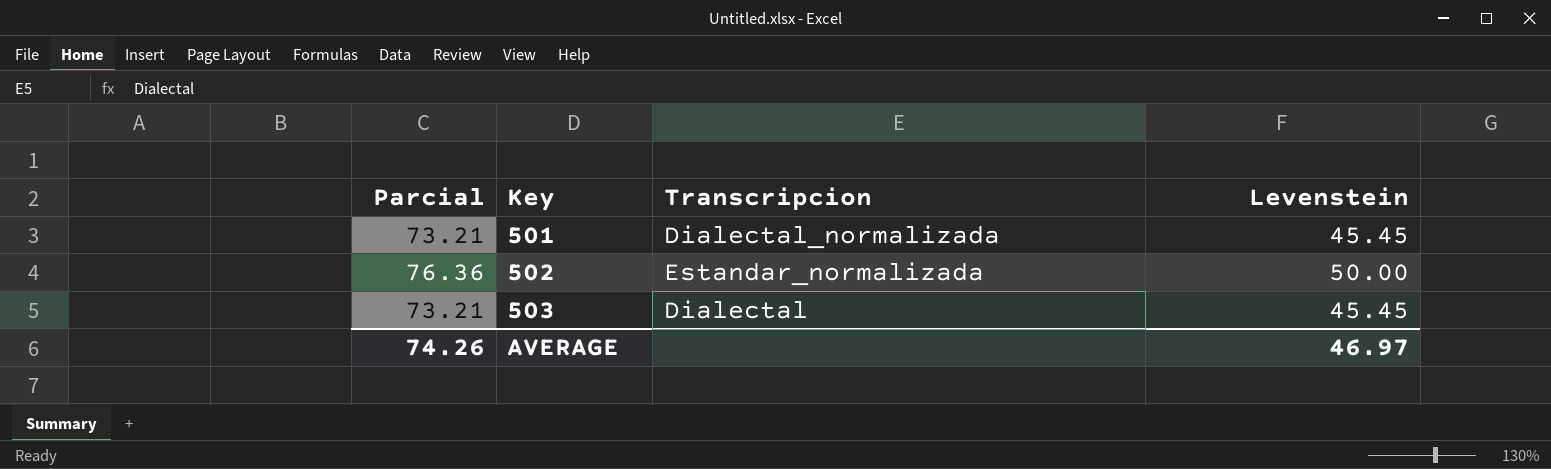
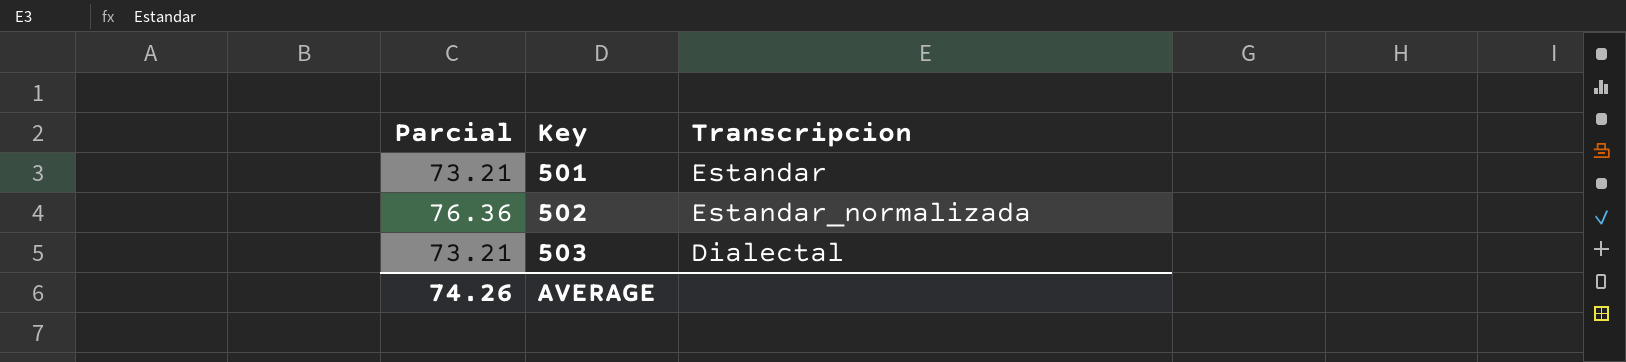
column Levenstein | position: 4 -> none
501 | Transcripcion: Dialectal_normalizada -> Estandar

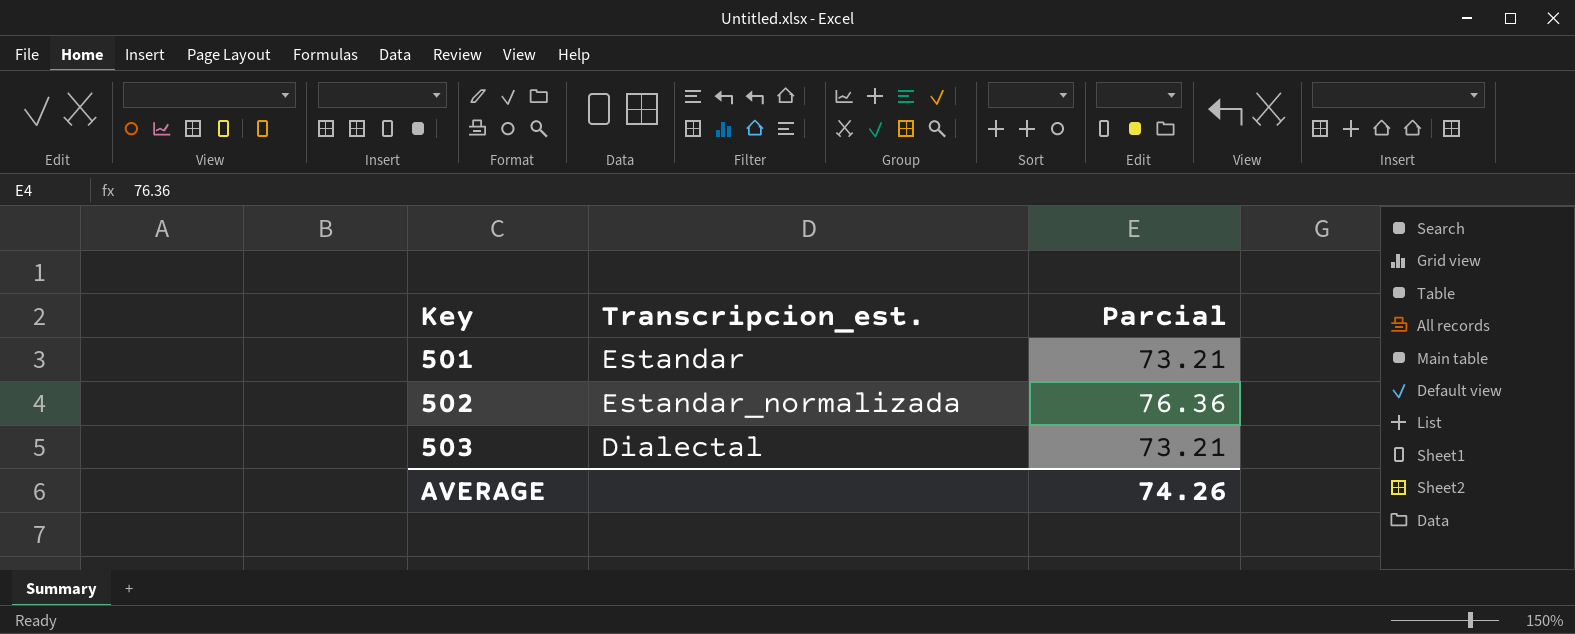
column name: Transcripcion -> Transcripcion_est.
column Parcial | position: 1 -> 3

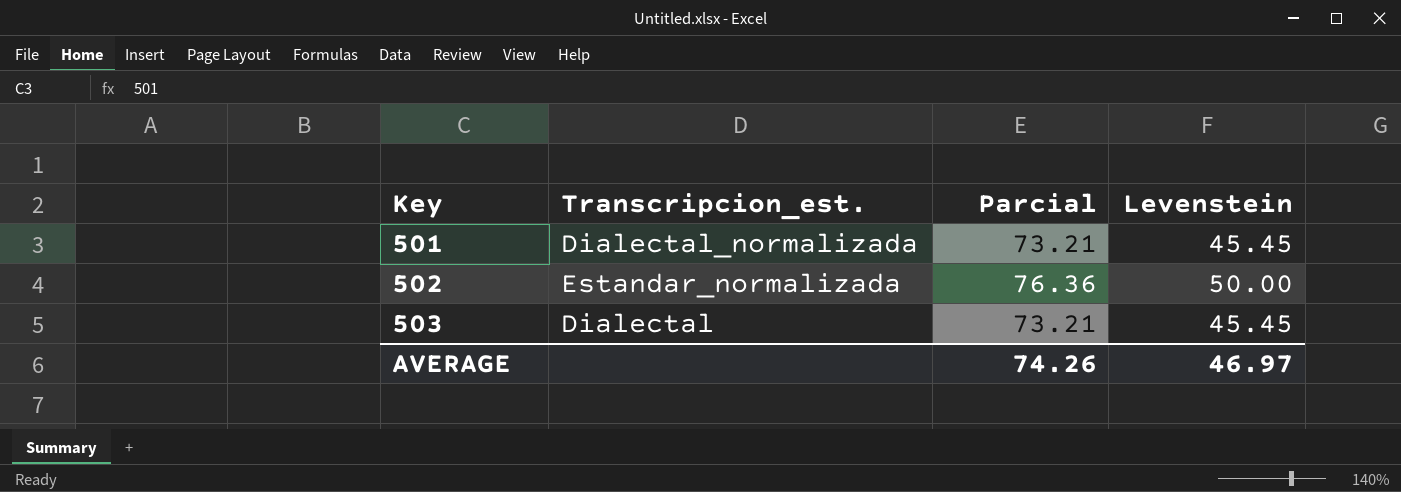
column Levenstein | position: none -> 4
501 | Transcripcion_est.: Estandar -> Dialectal_normalizada

